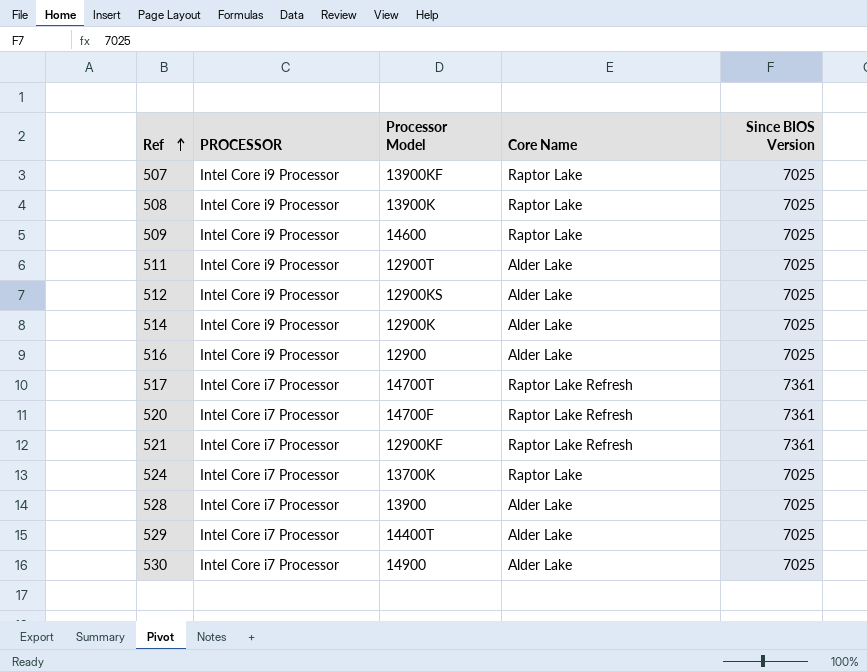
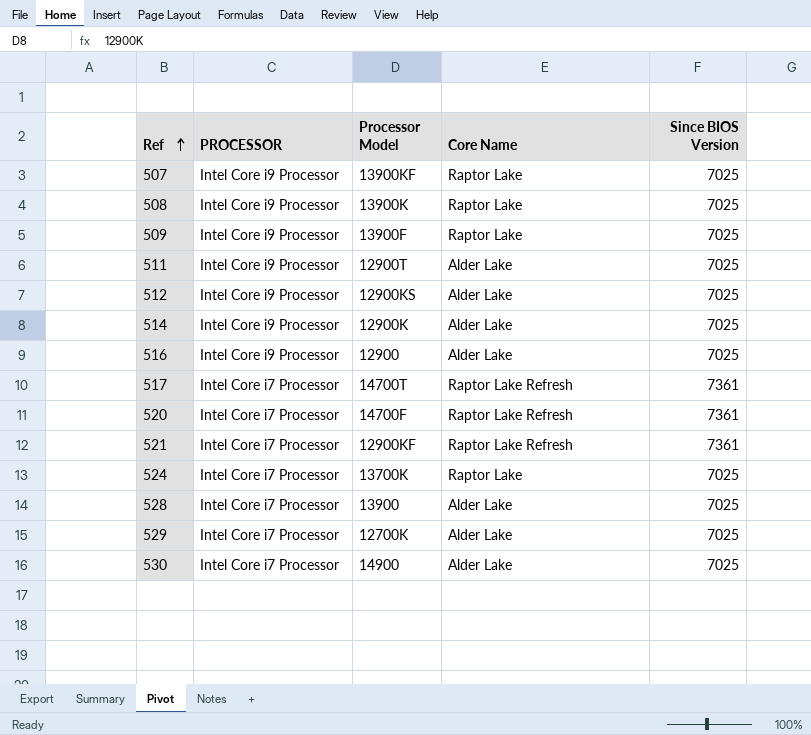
509 | Processor Model: 14600 -> 13900F
529 | Processor Model: 14400T -> 12700K

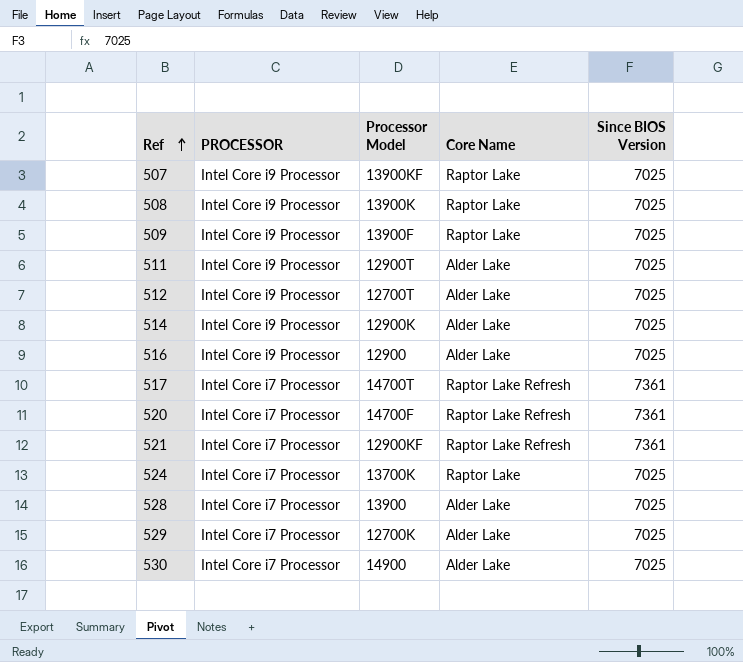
512 | Processor Model: 12900KS -> 12700T

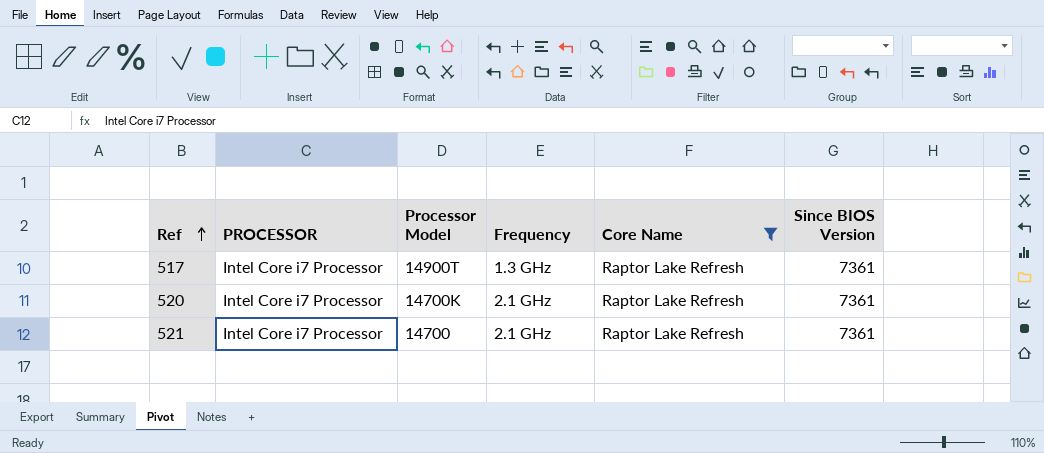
filter: none -> Core Name = Raptor Lake Refresh
column Frequency | position: none -> 4
517 | Processor Model: 14700T -> 14900T
520 | Processor Model: 14700F -> 14700K
521 | Processor Model: 12900KF -> 14700

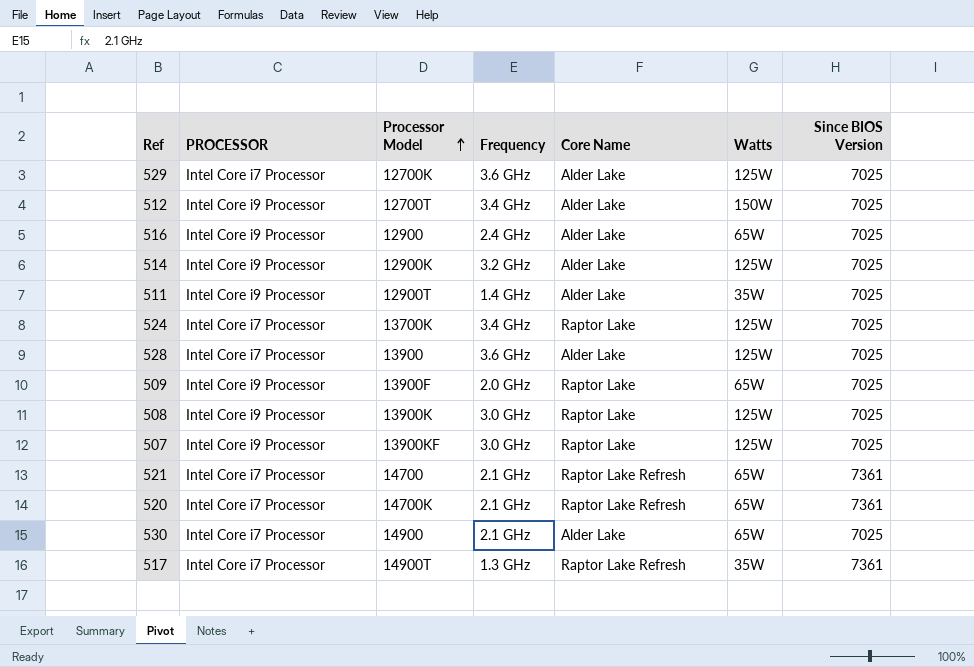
filter: Core Name = Raptor Lake Refresh -> none
row order: Ref ascending -> Processor Model ascending
column Watts | position: none -> 6

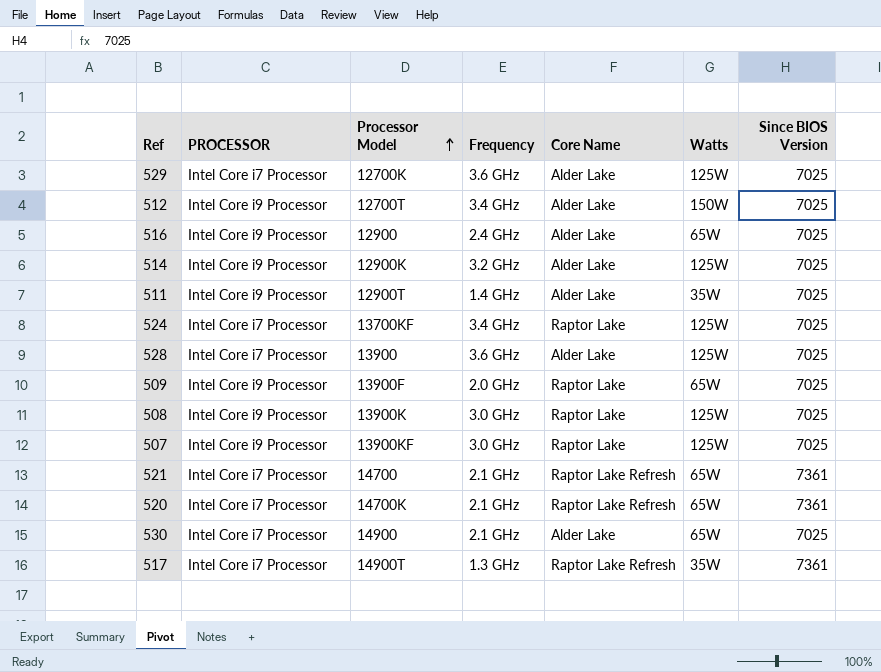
524 | Processor Model: 13700K -> 13700KF

